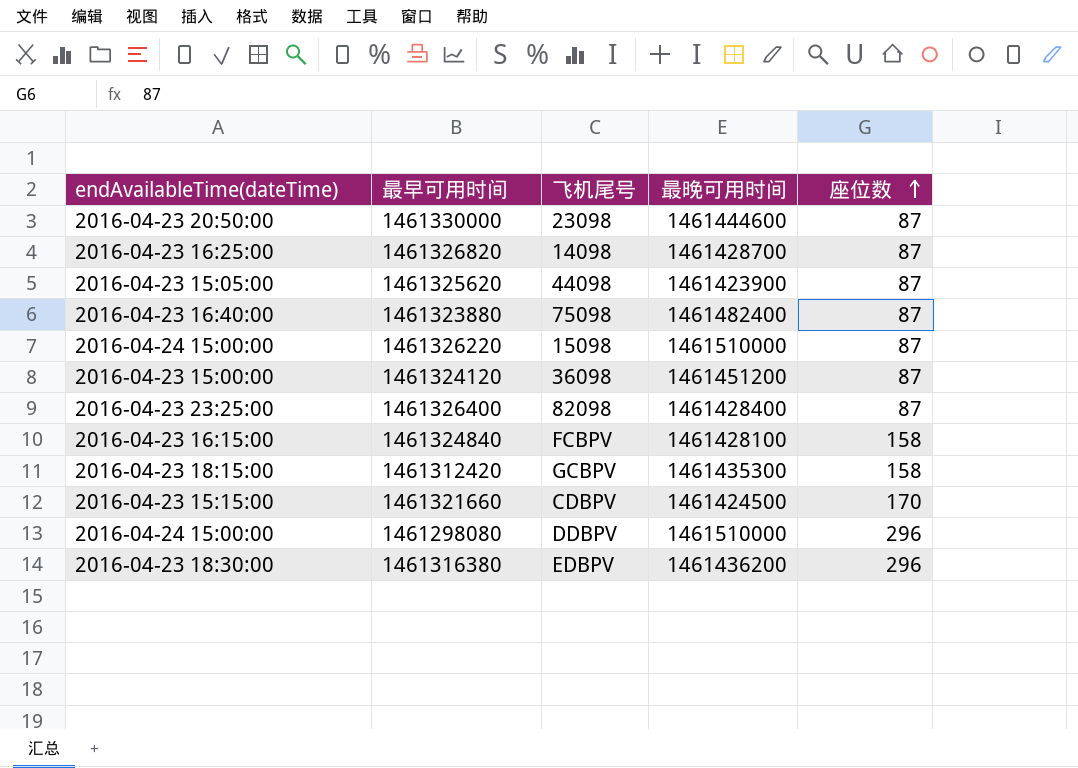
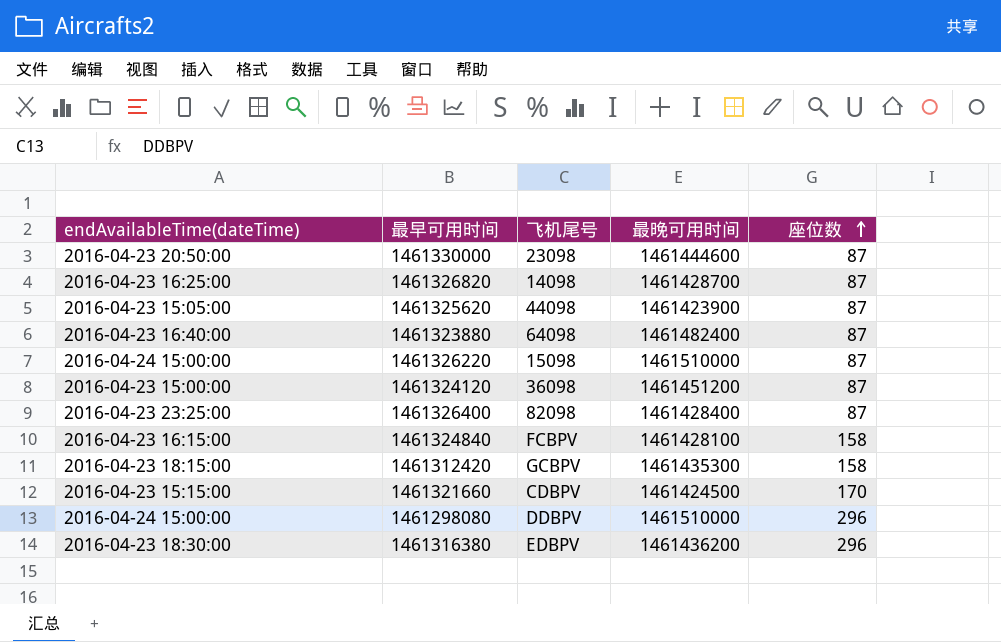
1461323880 | 飞机尾号: 75098 -> 64098

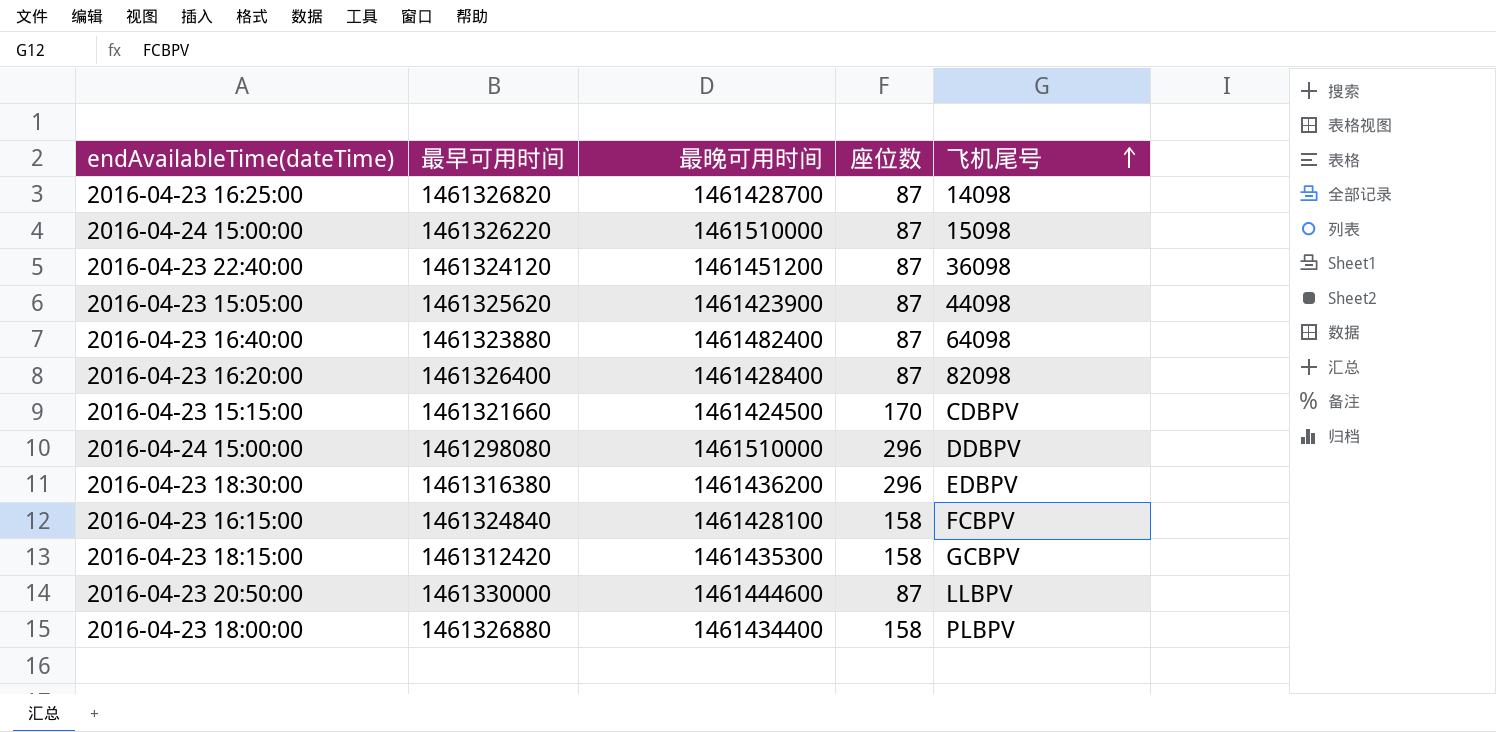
row order: 座位数 ascending -> 飞机尾号 ascending
column 飞机尾号 | position: 3 -> 5
1461324120 | endAvailableTime(dateTime): 2016-04-23 15:00:00 -> 2016-04-23 22:40:00
1461326400 | endAvailableTime(dateTime): 2016-04-23 23:25:00 -> 2016-04-23 16:20:00
1461330000 | 飞机尾号: 23098 -> LLBPV
row 1461326880: none -> 2016-04-23 18:00:00 | 1461434400 | 158 | PLBPV

